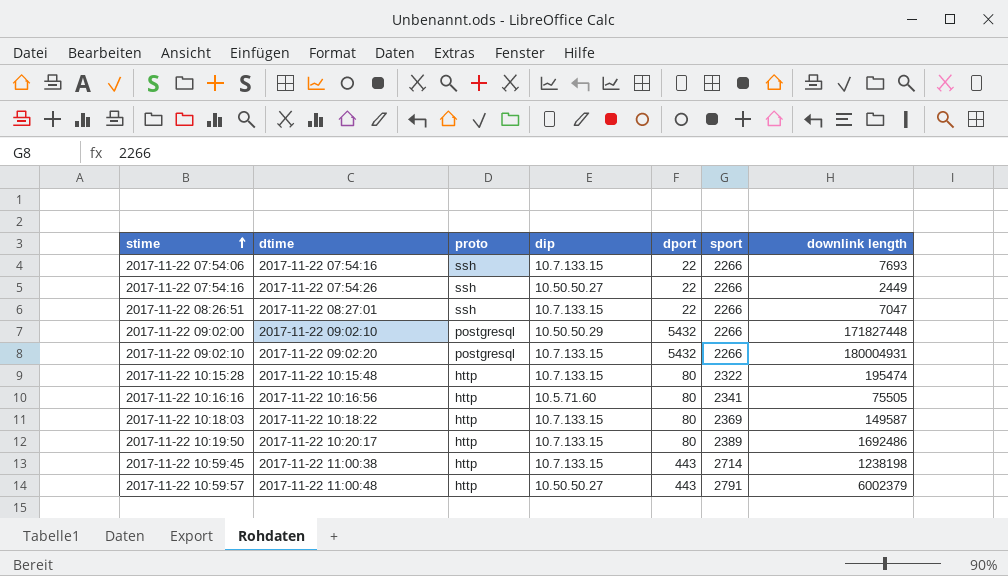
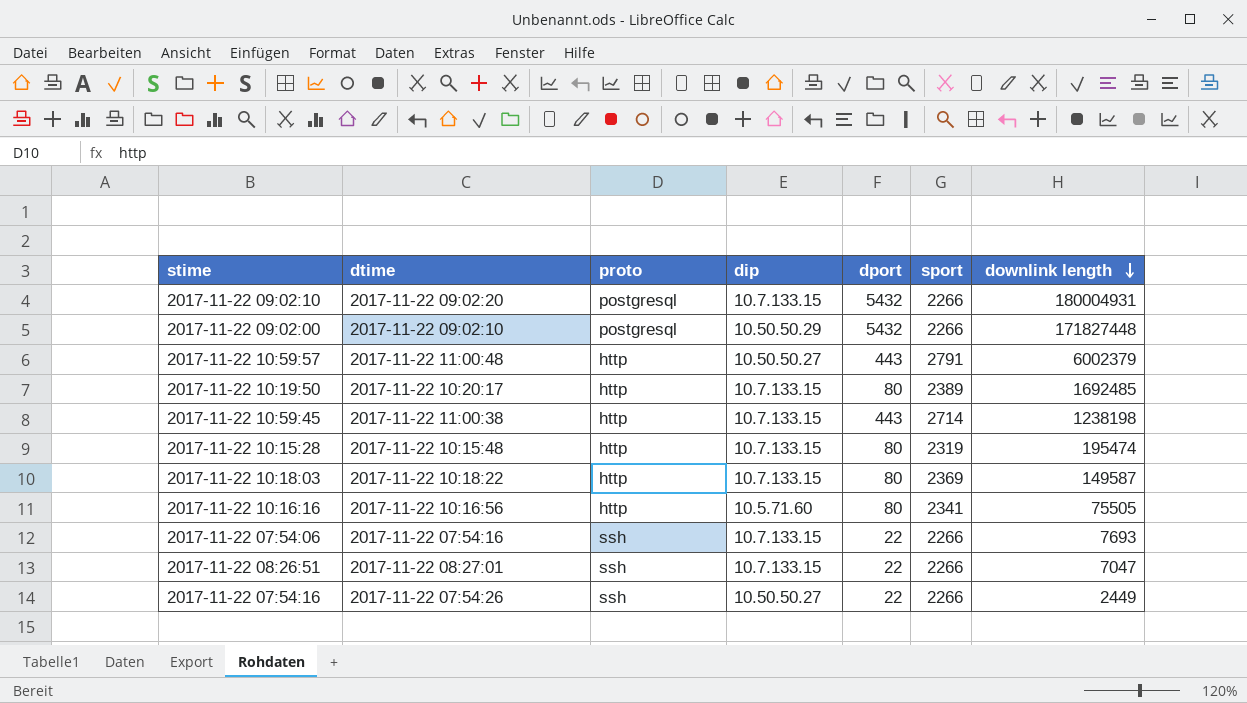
row order: stime ascending -> downlink length descending
2017-11-22 10:19:50 | downlink length: 1692486 -> 1692485
2017-11-22 10:15:28 | sport: 2322 -> 2319

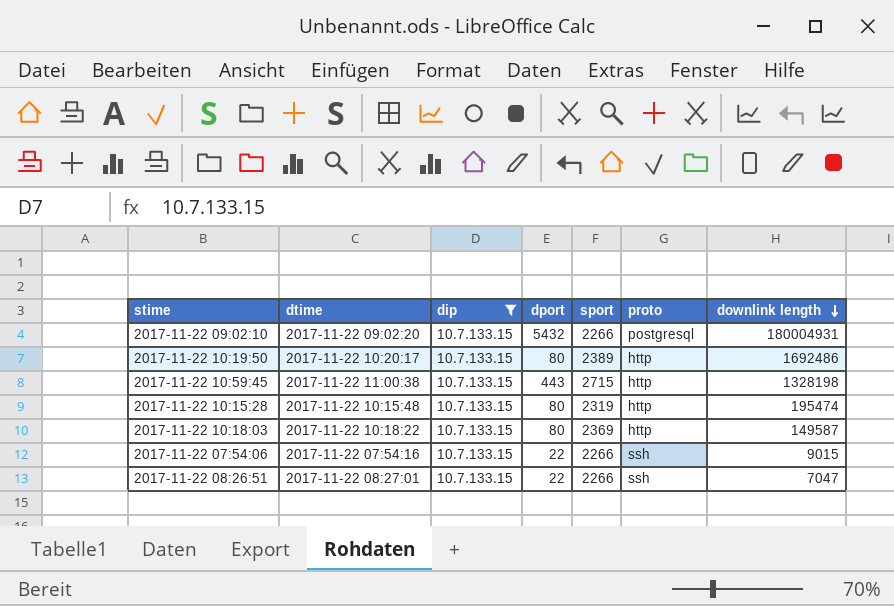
filter: none -> dip = 10.7.133.15
column proto | position: 3 -> 6
2017-11-22 10:19:50 | downlink length: 1692485 -> 1692486
2017-11-22 10:59:45 | sport: 2714 -> 2715
2017-11-22 10:59:45 | downlink length: 1238198 -> 1328198
2017-11-22 07:54:06 | downlink length: 7693 -> 9015

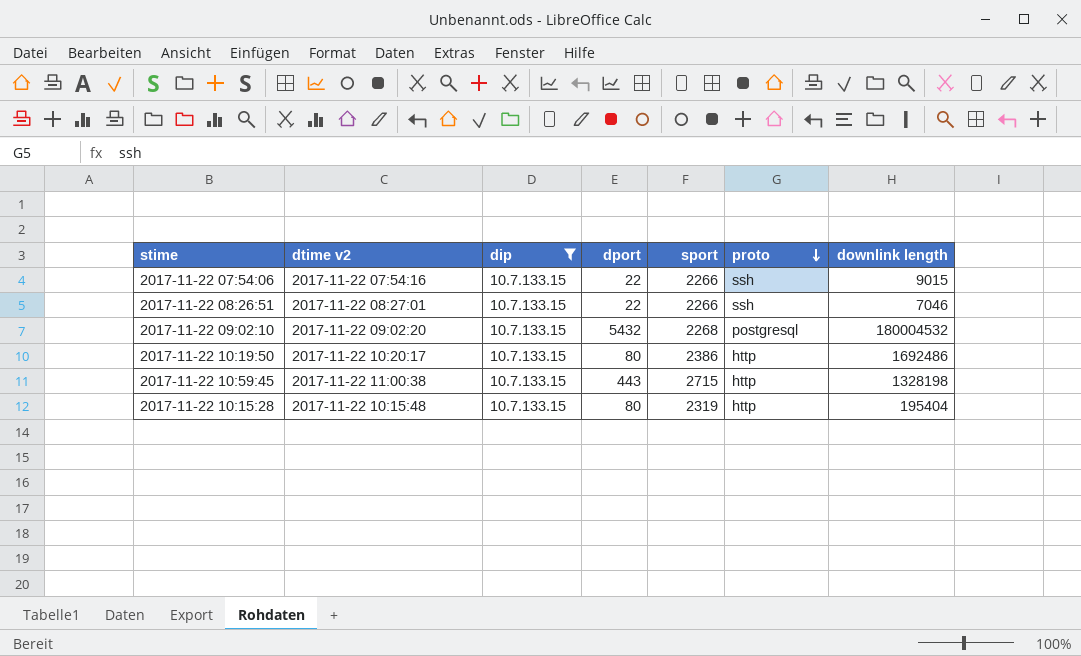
row order: downlink length descending -> proto descending
column name: dtime -> dtime v2
row 2017-11-22 10:18:03: 2017-11-22 10:18:22 | 10.7.133.15 | 80 | 2369 | http | 149587 -> none
2017-11-22 08:26:51 | downlink length: 7047 -> 7046
2017-11-22 09:02:10 | sport: 2266 -> 2268
2017-11-22 09:02:10 | downlink length: 180004931 -> 180004532
2017-11-22 10:19:50 | sport: 2389 -> 2386
2017-11-22 10:15:28 | downlink length: 195474 -> 195404

